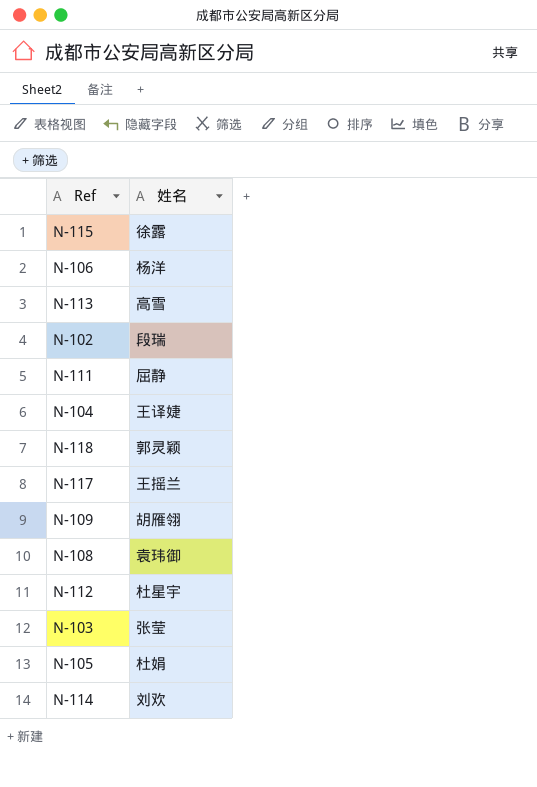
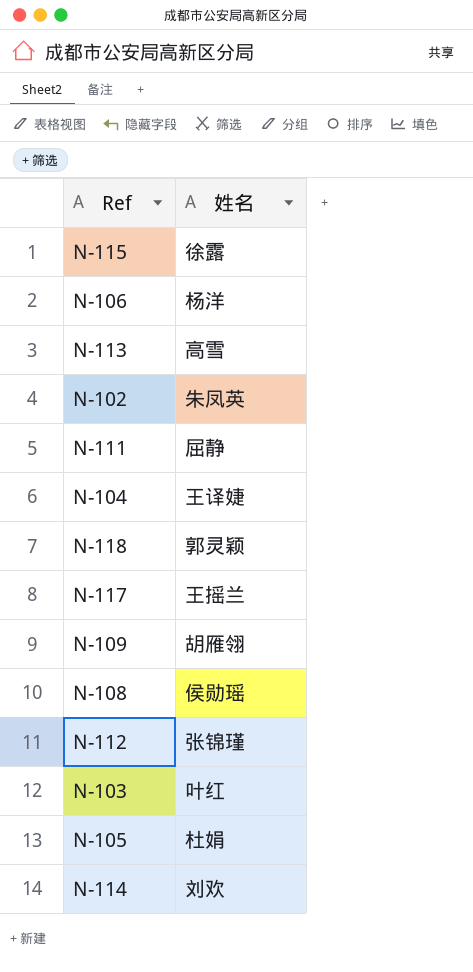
N-102 | 姓名: 段瑞 -> 朱凤英
N-108 | 姓名: 袁玮御 -> 侯勋瑶
N-112 | 姓名: 杜星宇 -> 张锦瑾
N-103 | 姓名: 张莹 -> 叶红

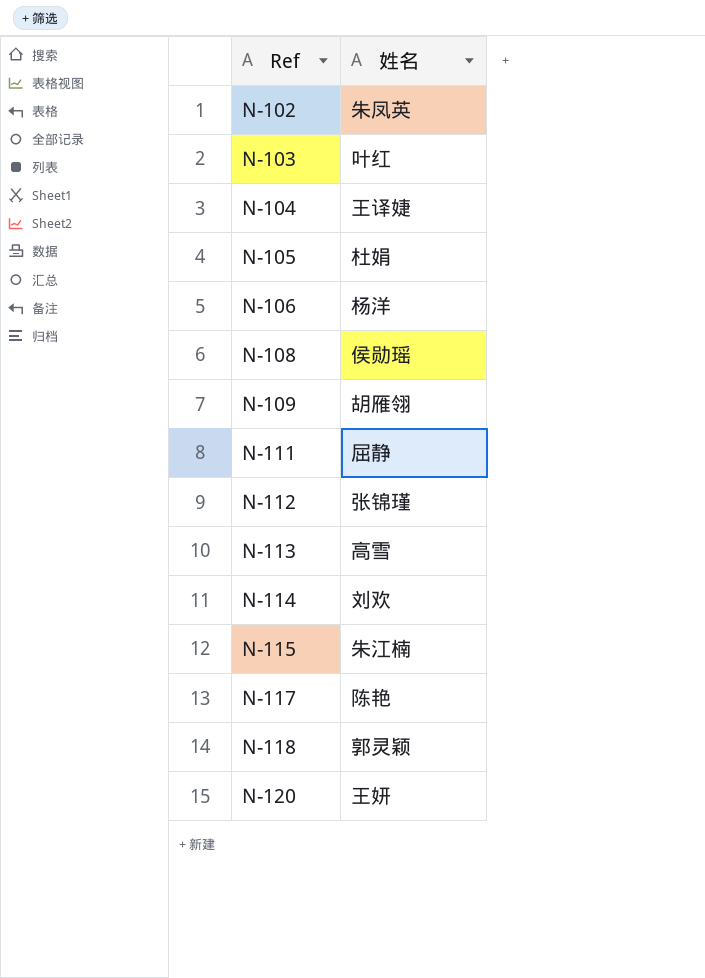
row order: none -> Ref ascending
N-115 | 姓名: 徐露 -> 朱江楠
N-117 | 姓名: 王摇兰 -> 陈艳
row N-120: none -> 王妍

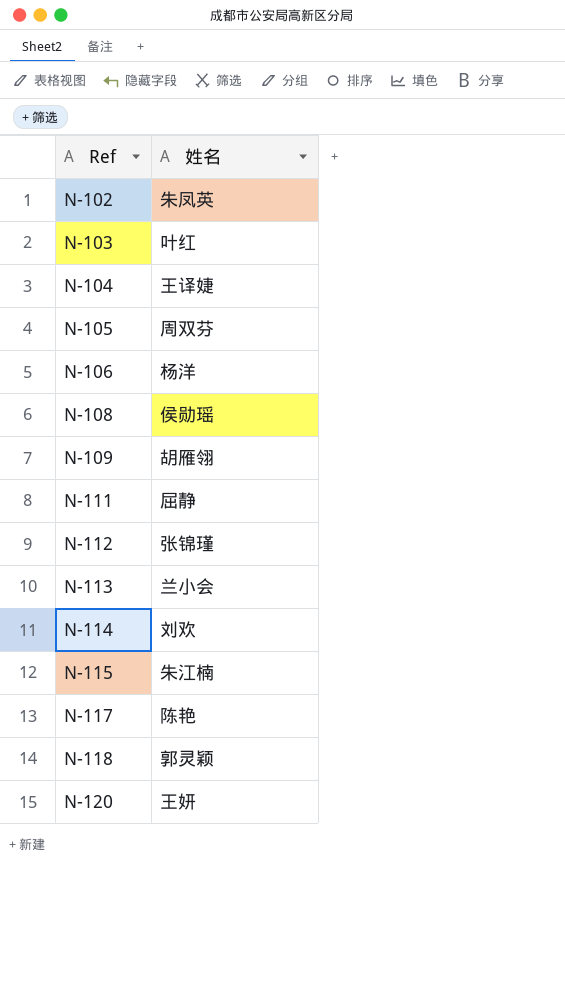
N-105 | 姓名: 杜娟 -> 周双芬
N-113 | 姓名: 高雪 -> 兰小会

